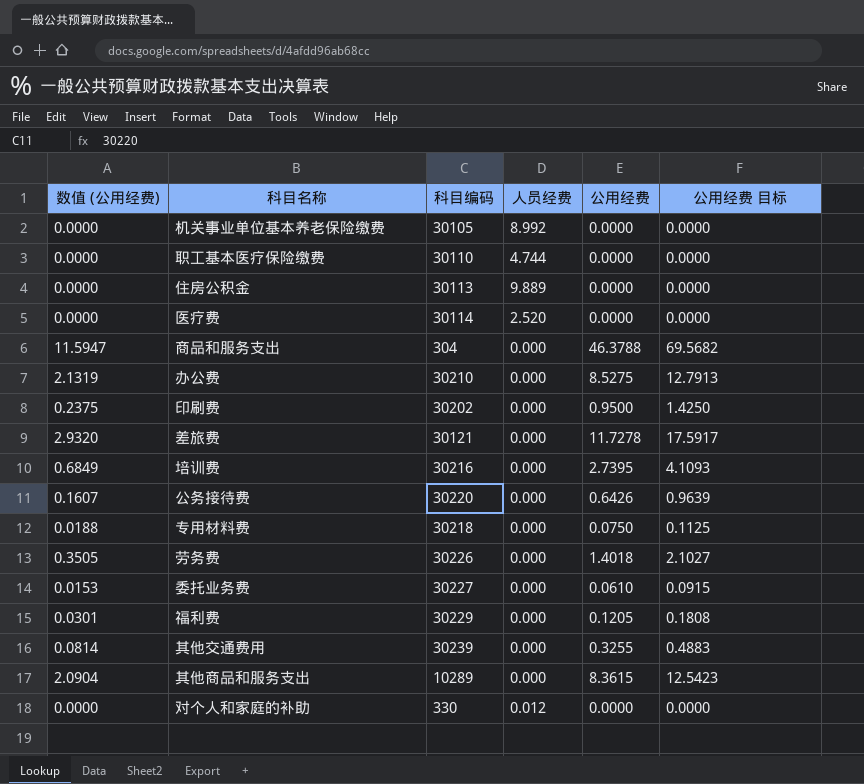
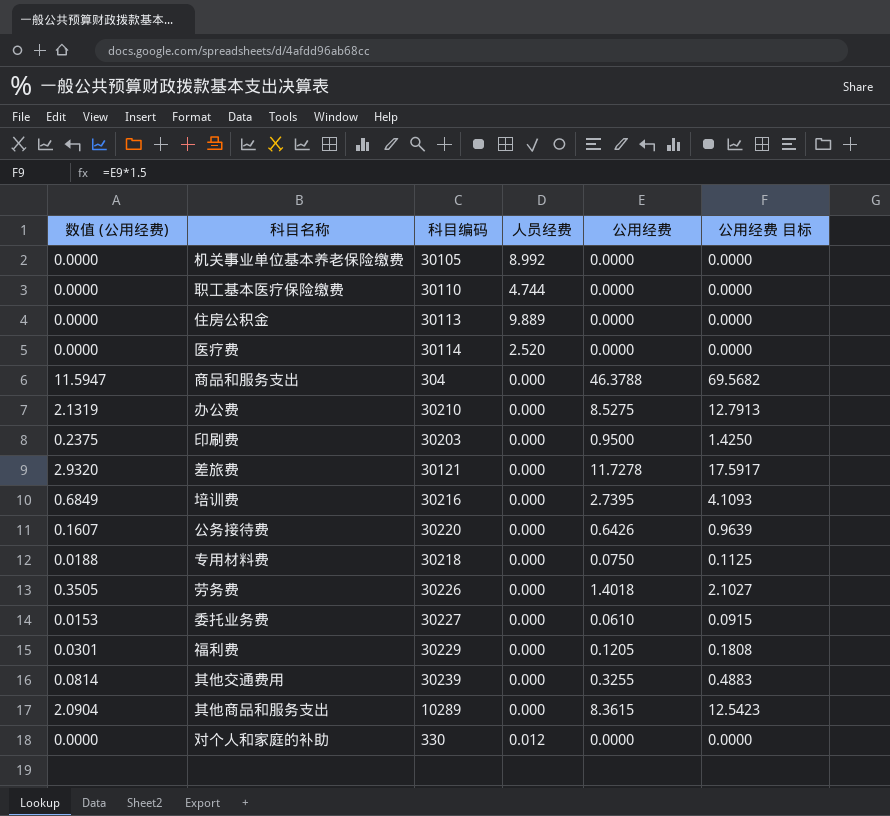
印刷费 | 科目编码: 30202 -> 30203

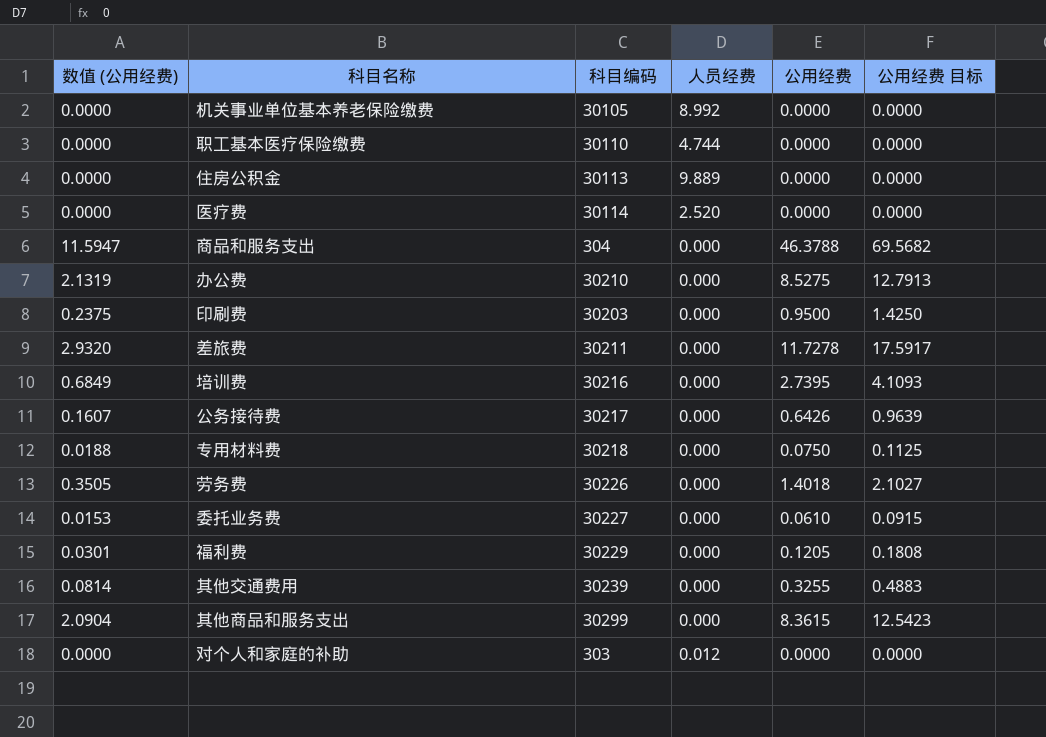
差旅费 | 科目编码: 30121 -> 30211
公务接待费 | 科目编码: 30220 -> 30217
其他商品和服务支出 | 科目编码: 10289 -> 30299
对个人和家庭的补助 | 科目编码: 330 -> 303

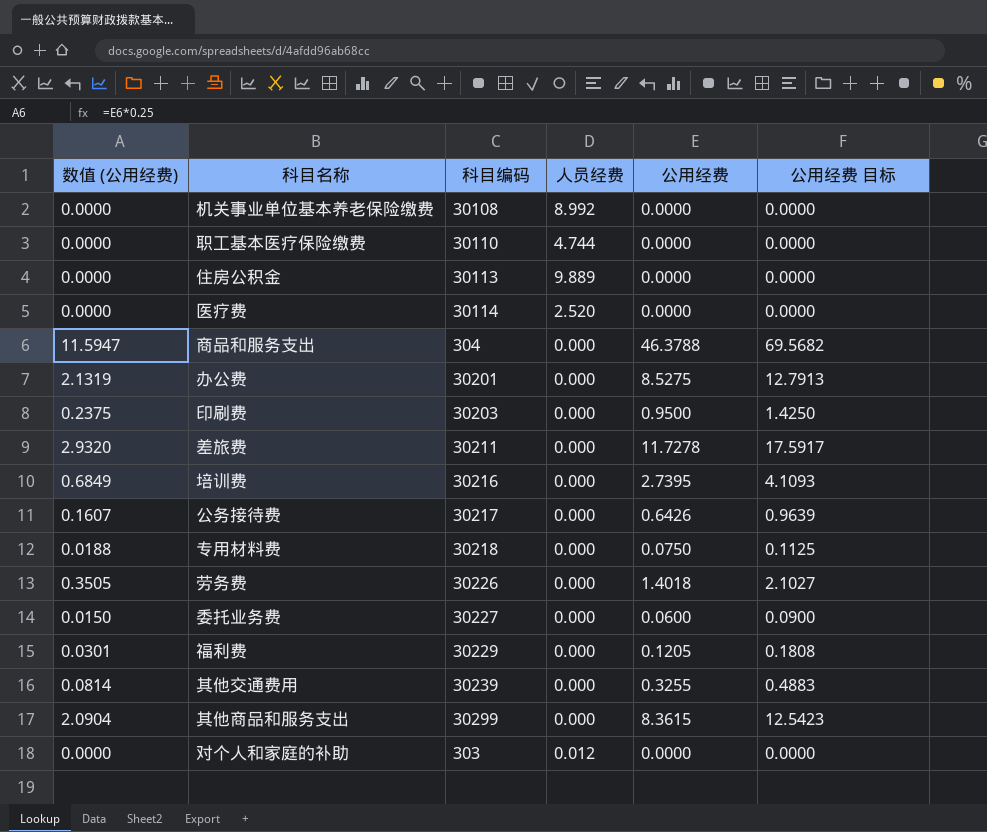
机关事业单位基本养老保险缴费 | 科目编码: 30105 -> 30108
办公费 | 科目编码: 30210 -> 30201
委托业务费 | 数值 (公用经费): 0.0153 -> 0.0150
委托业务费 | 公用经费: 0.0610 -> 0.0600
委托业务费 | 公用经费 目标: 0.0915 -> 0.0900

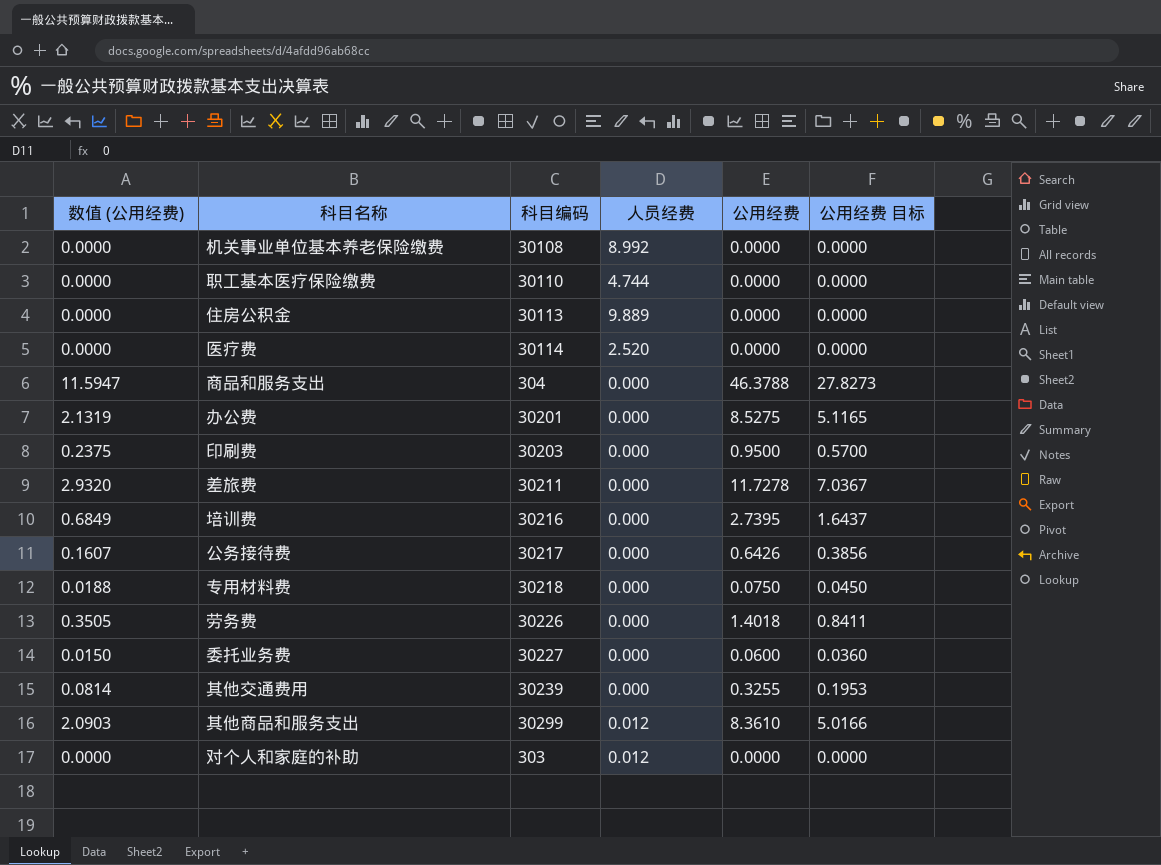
column 公用经费 目标 | formula: [公用经费] * 1.5 -> [公用经费] * 0.6
row 福利费: 0.0301 | 30229 | 0.000 | 0.1205 | 0.1808 -> none
其他商品和服务支出 | 数值 (公用经费): 2.0904 -> 2.0903
其他商品和服务支出 | 人员经费: 0.000 -> 0.012
其他商品和服务支出 | 公用经费: 8.3615 -> 8.3610

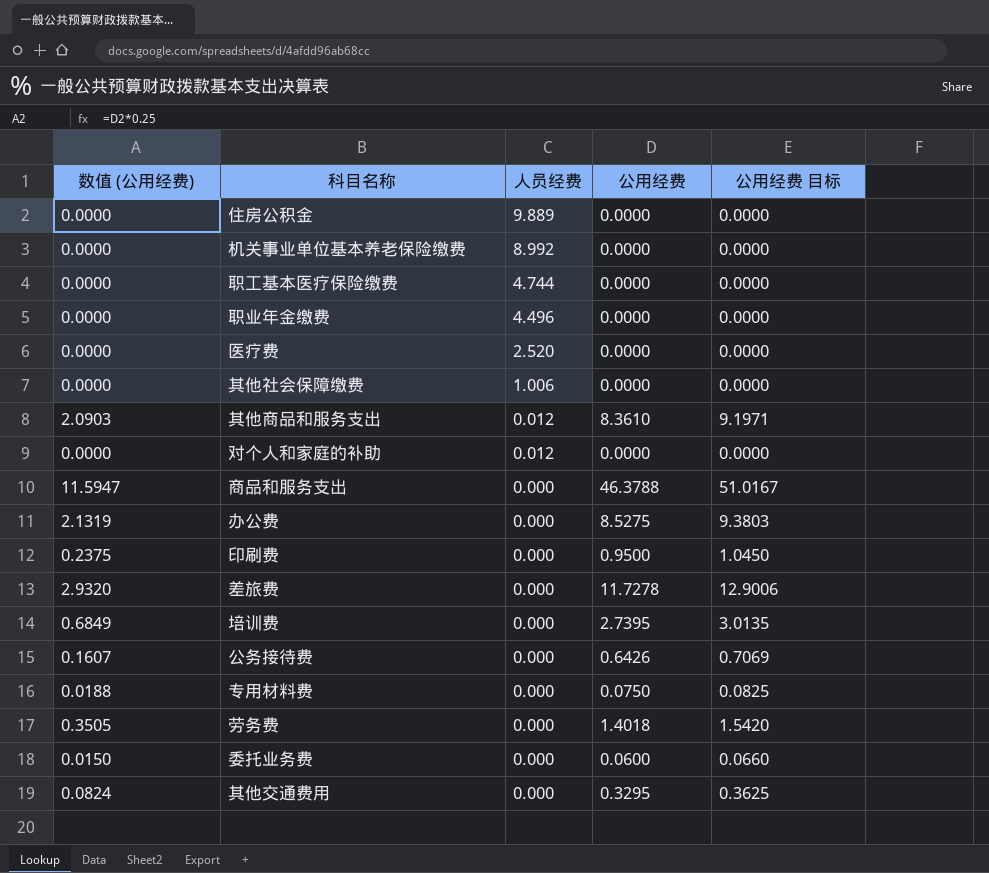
row order: none -> 人员经费 descending
column 科目编码 | position: 3 -> none
column 公用经费 目标 | formula: [公用经费] * 0.6 -> [公用经费] * 1.1
row 职业年金缴费: none -> 0.0000 | 4.496 | 0.0000 | 0.0000
row 其他社会保障缴费: none -> 0.0000 | 1.006 | 0.0000 | 0.0000
其他交通费用 | 数值 (公用经费): 0.0814 -> 0.0824
其他交通费用 | 公用经费: 0.3255 -> 0.3295

